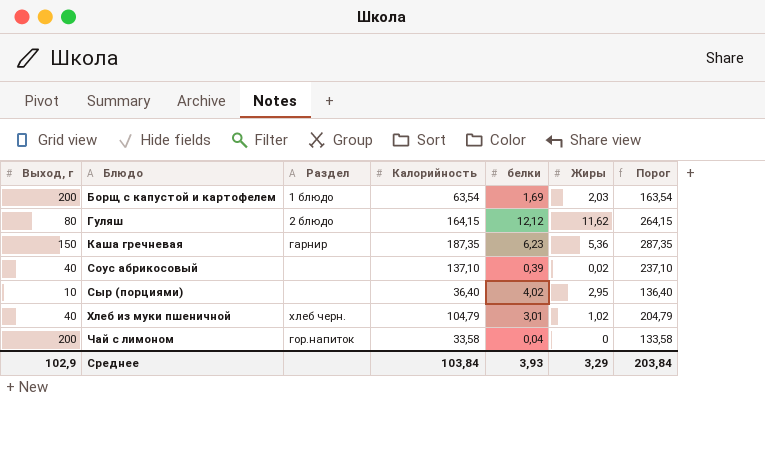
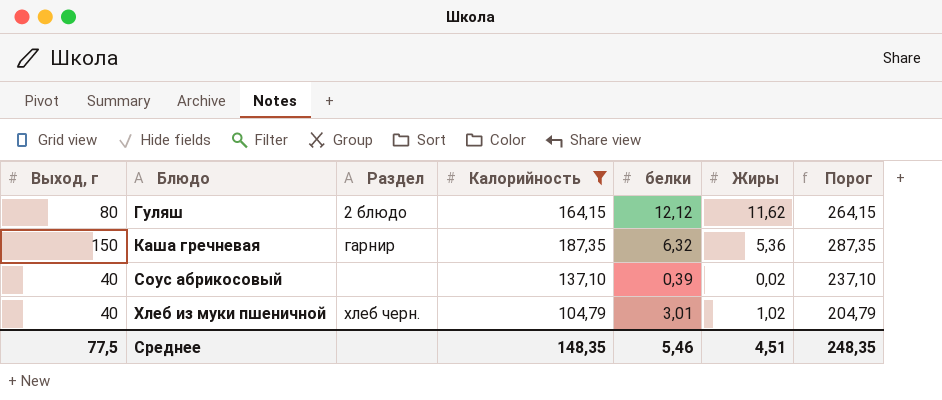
filter: none -> Калорийность >= 104,79
Каша гречневая | белки: 6,23 -> 6,32
Среднее | Выход, г: 102,9 -> 77,5
Среднее | Калорийность: 103,84 -> 148,35
Среднее | белки: 3,93 -> 5,46
Среднее | Жиры: 3,29 -> 4,51
Среднее | Порог: 203,84 -> 248,35

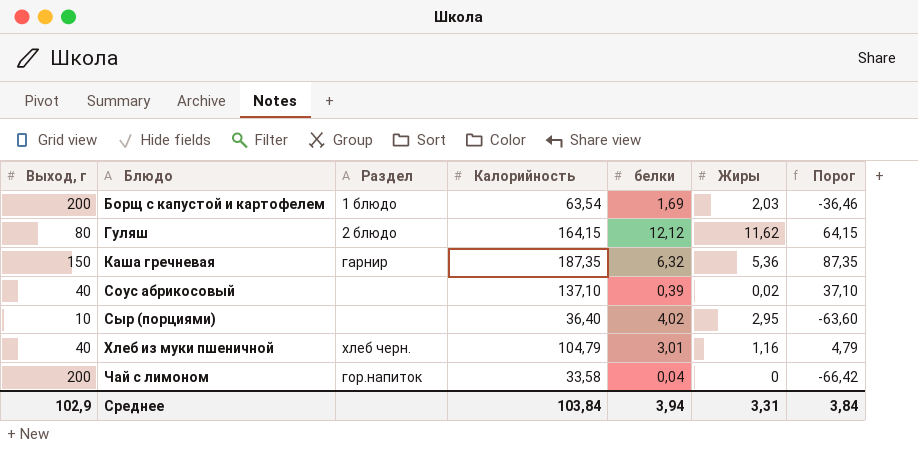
filter: Калорийность >= 104,79 -> none
column Порог | formula: [Калорийность] + 100 -> [Калорийность] - 100
Хлеб из муки пшеничной | Жиры: 1,02 -> 1,16
Среднее | Выход, г: 77,5 -> 102,9
Среднее | Калорийность: 148,35 -> 103,84
Среднее | белки: 5,46 -> 3,94
Среднее | Жиры: 4,51 -> 3,31
Среднее | Порог: 248,35 -> 3,84

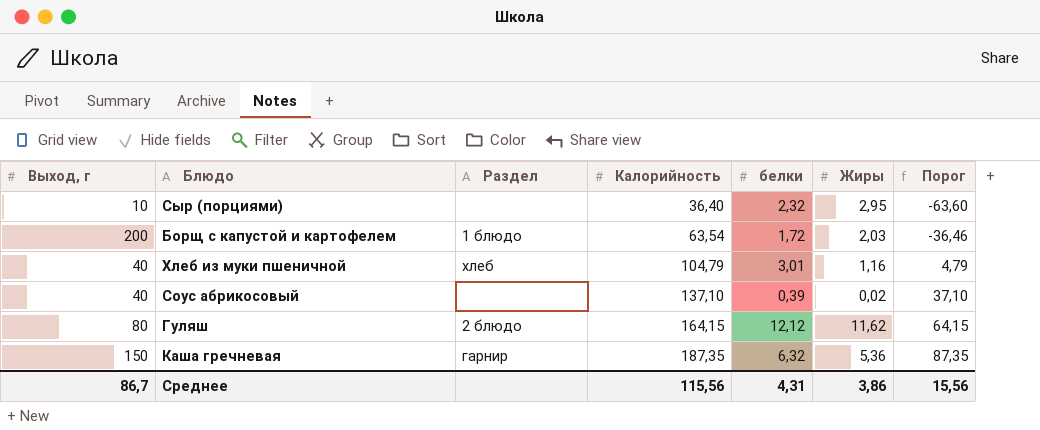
row order: Блюдо ascending -> Калорийность ascending
row Чай с лимоном: 200 | гор.напиток | 33,58 | 0,04 | 0 | -66,42 -> none
Сыр (порциями) | белки: 4,02 -> 2,32
Борщ с капустой и картофелем | белки: 1,69 -> 1,72
Хлеб из муки пшеничной | Раздел: хлеб черн. -> хлеб
Среднее | Выход, г: 102,9 -> 86,7
Среднее | Калорийность: 103,84 -> 115,56
Среднее | белки: 3,94 -> 4,31
Среднее | Жиры: 3,31 -> 3,86
Среднее | Порог: 3,84 -> 15,56

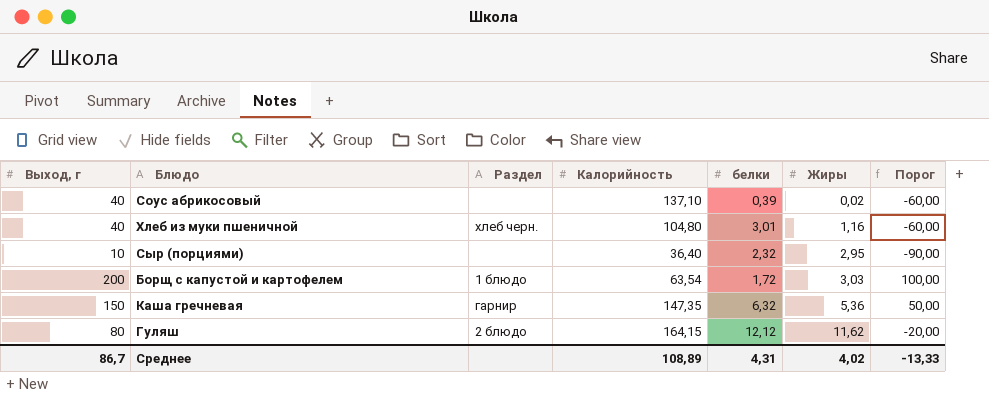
row order: Калорийность ascending -> Жиры ascending
column Порог | formula: [Калорийность] - 100 -> [Выход, г] - 100
Хлеб из муки пшеничной | Раздел: хлеб -> хлеб черн.
Хлеб из муки пшеничной | Калорийность: 104,79 -> 104,80
Борщ с капустой и картофелем | Жиры: 2,03 -> 3,03
Каша гречневая | Калорийность: 187,35 -> 147,35
Среднее | Калорийность: 115,56 -> 108,89
Среднее | Жиры: 3,86 -> 4,02
Среднее | Порог: 15,56 -> -13,33

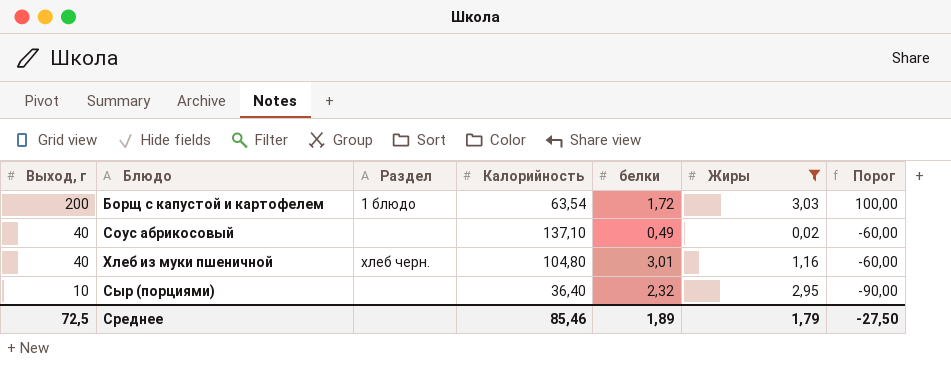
filter: none -> Жиры <= 3,03
row order: Жиры ascending -> Выход, г descending
Соус абрикосовый | белки: 0,39 -> 0,49
Среднее | Выход, г: 86,7 -> 72,5
Среднее | Калорийность: 108,89 -> 85,46
Среднее | белки: 4,31 -> 1,89
Среднее | Жиры: 4,02 -> 1,79
Среднее | Порог: -13,33 -> -27,50

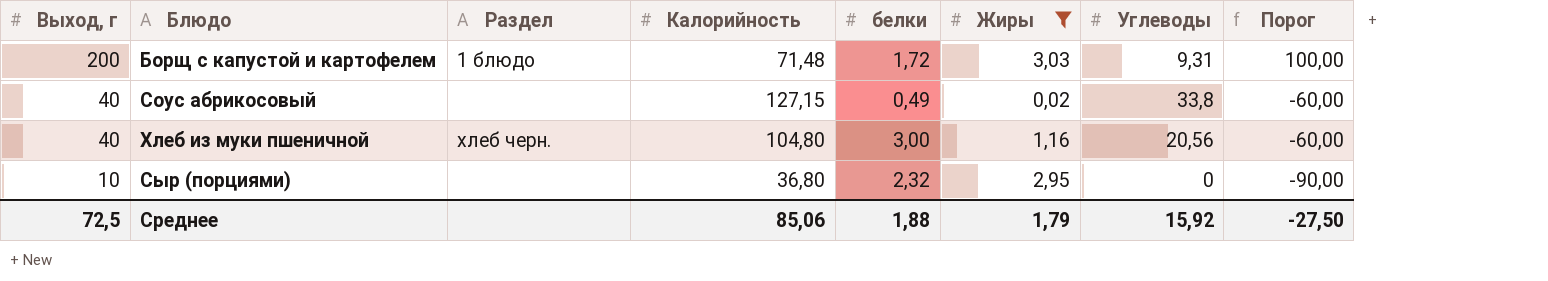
column Углеводы | position: none -> 7
Борщ с капустой и картофелем | Калорийность: 63,54 -> 71,48
Соус абрикосовый | Калорийность: 137,10 -> 127,15
Хлеб из муки пшеничной | белки: 3,01 -> 3,00
Сыр (порциями) | Калорийность: 36,40 -> 36,80
Среднее | Калорийность: 85,46 -> 85,06
Среднее | белки: 1,89 -> 1,88

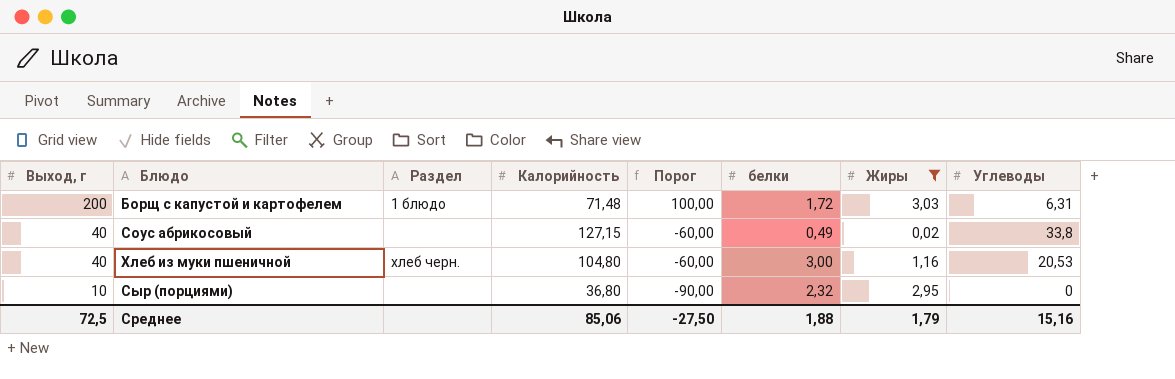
column Порог | position: 8 -> 5
Борщ с капустой и картофелем | Углеводы: 9,31 -> 6,31
Хлеб из муки пшеничной | Углеводы: 20,56 -> 20,53
Среднее | Углеводы: 15,92 -> 15,16

